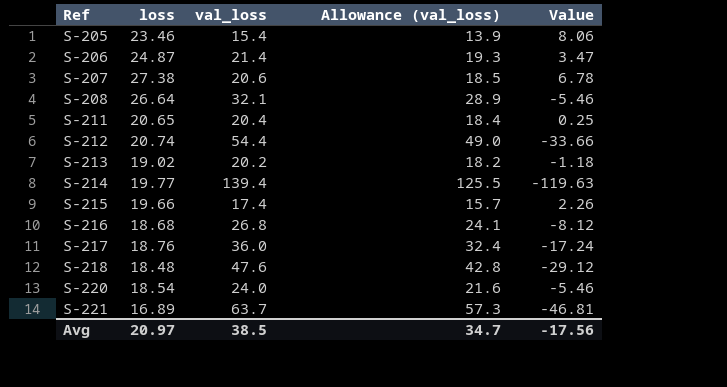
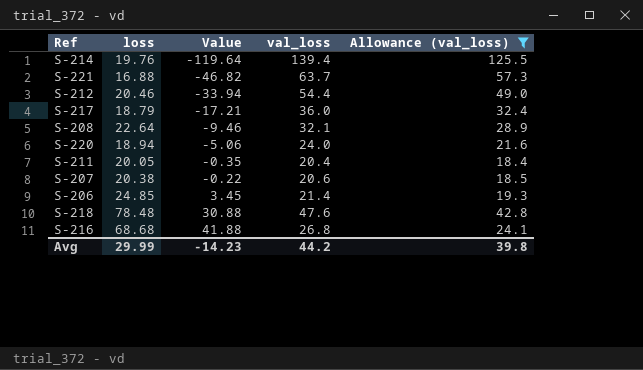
filter: none -> Allowance (val_loss) >= 18.4
row order: Ref ascending -> Value ascending
column Value | position: 5 -> 3
S-214 | loss: 19.77 -> 19.76
S-214 | Value: -119.63 -> -119.64
S-221 | loss: 16.89 -> 16.88
S-221 | Value: -46.81 -> -46.82
S-212 | loss: 20.74 -> 20.46
S-212 | Value: -33.66 -> -33.94
S-217 | loss: 18.76 -> 18.79
S-217 | Value: -17.24 -> -17.21
S-208 | loss: 26.64 -> 22.64
S-208 | Value: -5.46 -> -9.46
S-220 | loss: 18.54 -> 18.94
S-220 | Value: -5.46 -> -5.06
S-211 | loss: 20.65 -> 20.05
S-211 | Value: 0.25 -> -0.35
S-207 | loss: 27.38 -> 20.38
S-207 | Value: 6.78 -> -0.22
S-206 | loss: 24.87 -> 24.85
S-206 | Value: 3.47 -> 3.45
S-218 | loss: 18.48 -> 78.48
S-218 | Value: -29.12 -> 30.88
S-216 | loss: 18.68 -> 68.68
S-216 | Value: -8.12 -> 41.88
Avg | loss: 20.97 -> 29.99
Avg | Value: -17.56 -> -14.23
Avg | val_loss: 38.5 -> 44.2
Avg | Allowance (val_loss): 34.7 -> 39.8

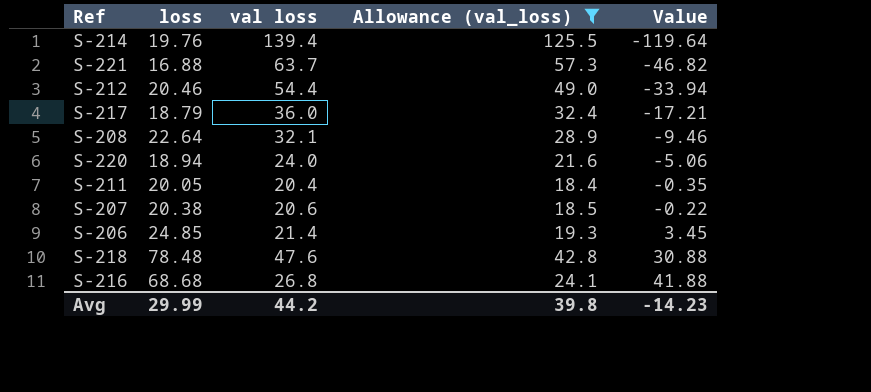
column name: val_loss -> val loss
column Value | position: 3 -> 5

